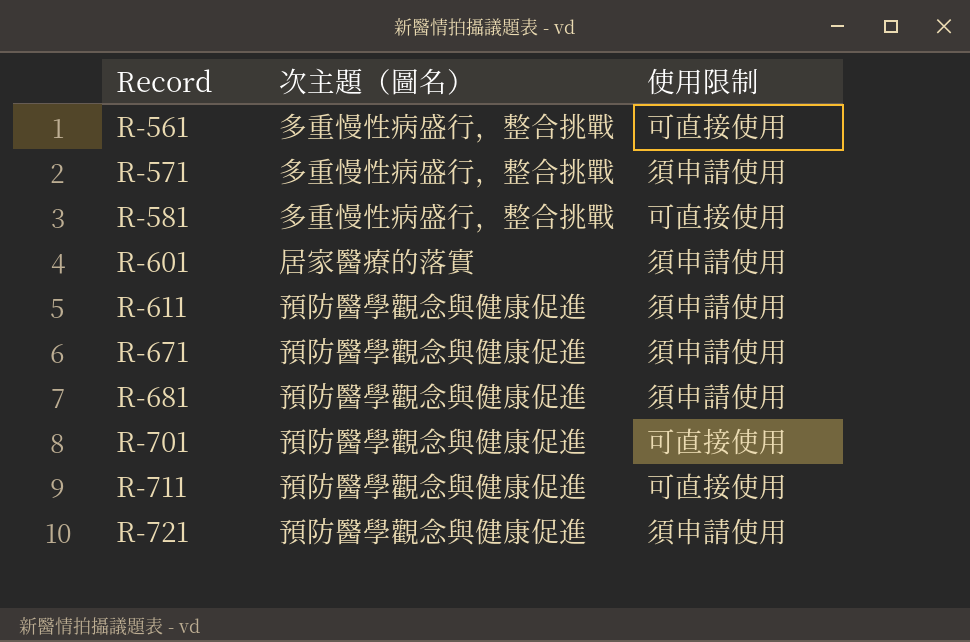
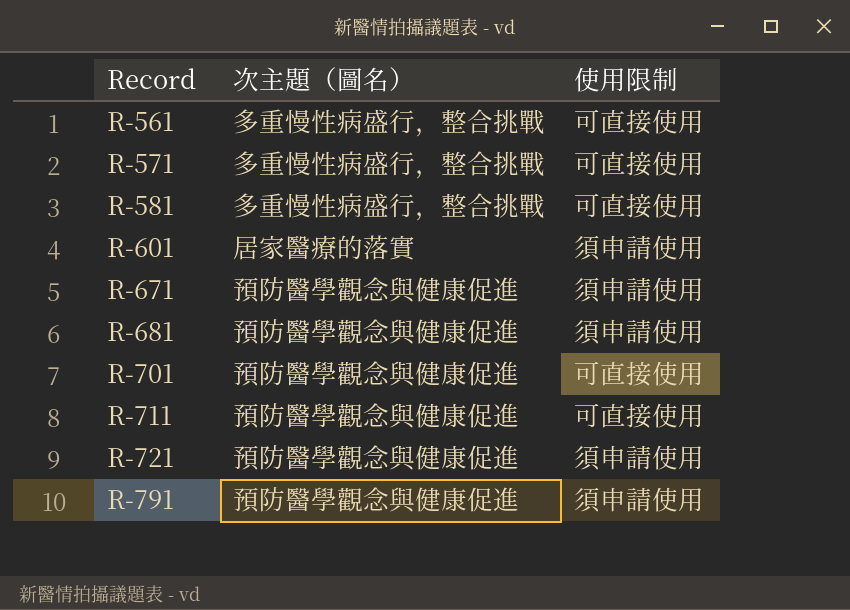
row R-611: 預防醫學觀念與健康促進 | 須申請使用 -> none
R-571 | 使用限制: 須申請使用 -> 可直接使用
row R-791: none -> 預防醫學觀念與健康促進 | 須申請使用

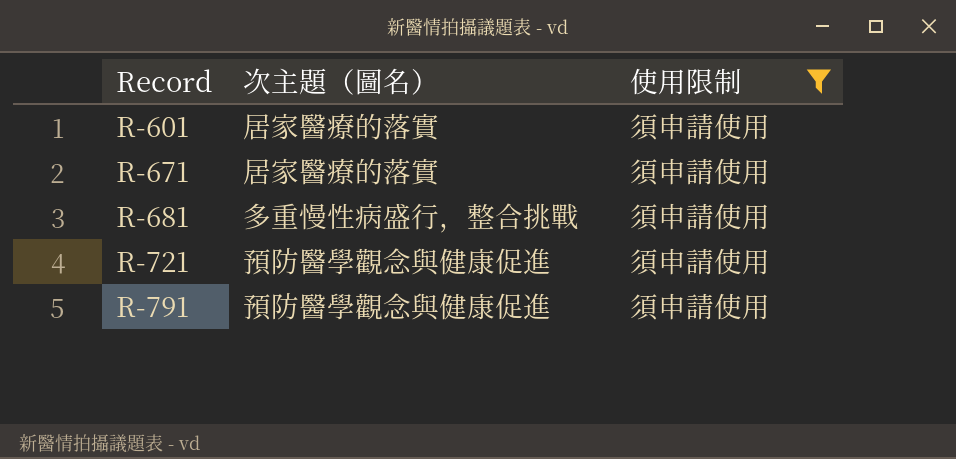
filter: none -> 使用限制 = 須申請使用
R-671 | 次主題（圖名）: 預防醫學觀念與健康促進 -> 居家醫療的落實
R-681 | 次主題（圖名）: 預防醫學觀念與健康促進 -> 多重慢性病盛行，整合挑戰

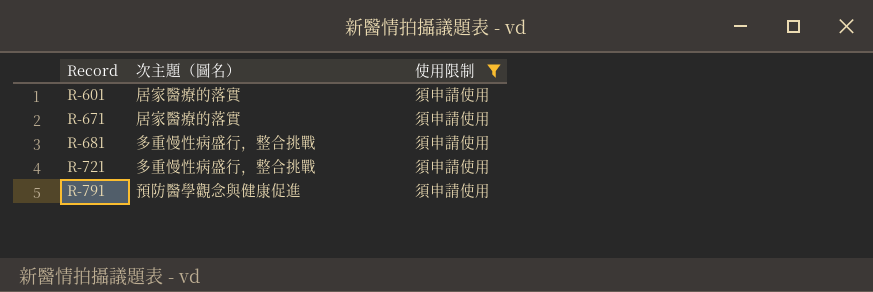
R-721 | 次主題（圖名）: 預防醫學觀念與健康促進 -> 多重慢性病盛行，整合挑戰

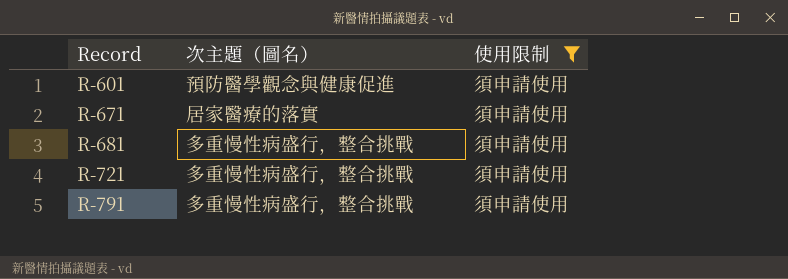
R-601 | 次主題（圖名）: 居家醫療的落實 -> 預防醫學觀念與健康促進
R-791 | 次主題（圖名）: 預防醫學觀念與健康促進 -> 多重慢性病盛行，整合挑戰

